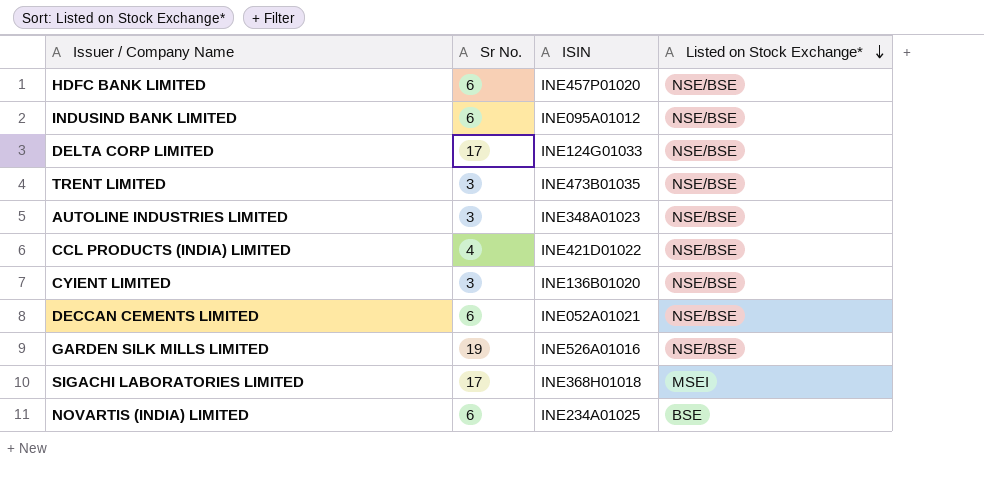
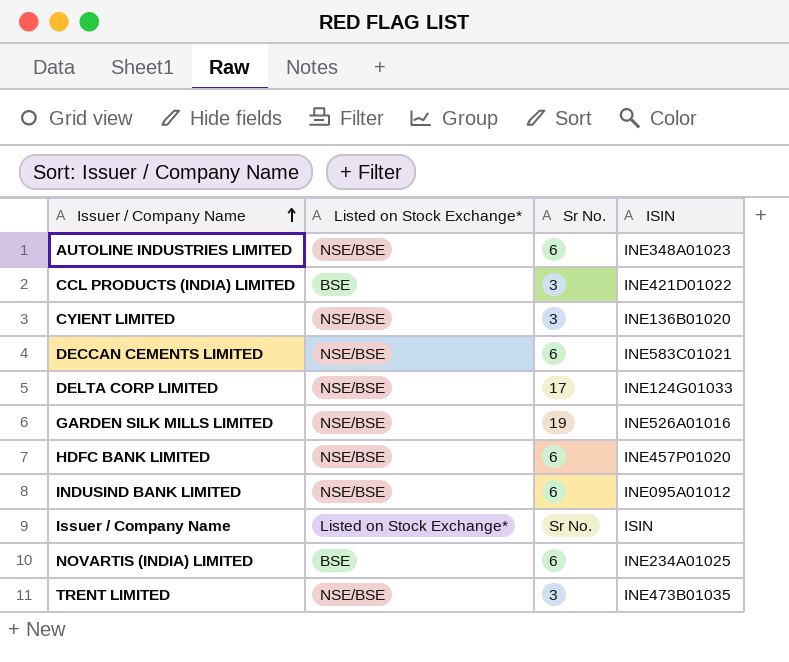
row order: Listed on Stock Exchange* descending -> Issuer / Company Name ascending
column Listed on Stock Exchange* | position: 4 -> 2
row SIGACHI LABORATORIES LIMITED: 17 | INE368H01018 | MSEI -> none
AUTOLINE INDUSTRIES LIMITED | Sr No.: 3 -> 6
CCL PRODUCTS (INDIA) LIMITED | Listed on Stock Exchange*: NSE/BSE -> BSE
CCL PRODUCTS (INDIA) LIMITED | Sr No.: 4 -> 3
DECCAN CEMENTS LIMITED | ISIN: INE052A01021 -> INE583C01021
row Issuer / Company Name: none -> Listed on Stock Exchange* | Sr No. | ISIN

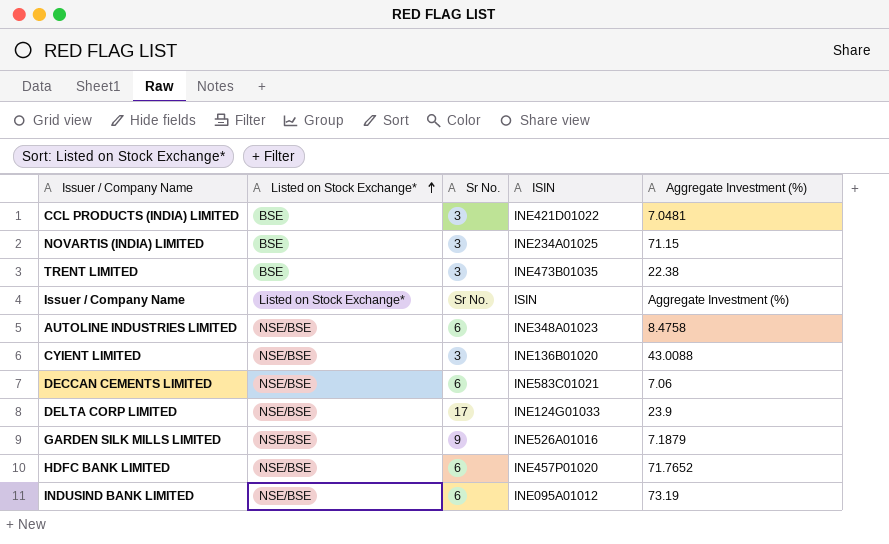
row order: Issuer / Company Name ascending -> Listed on Stock Exchange* ascending
column Aggregate Investment (%) | position: none -> 5
NOVARTIS (INDIA) LIMITED | Sr No.: 6 -> 3
TRENT LIMITED | Listed on Stock Exchange*: NSE/BSE -> BSE
GARDEN SILK MILLS LIMITED | Sr No.: 19 -> 9

